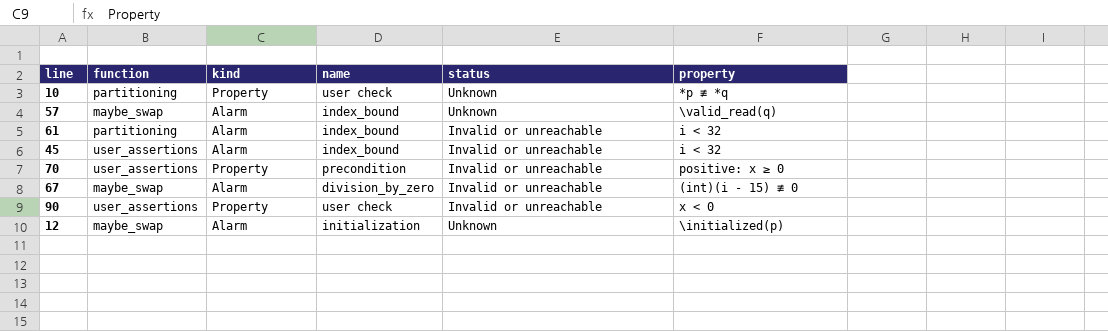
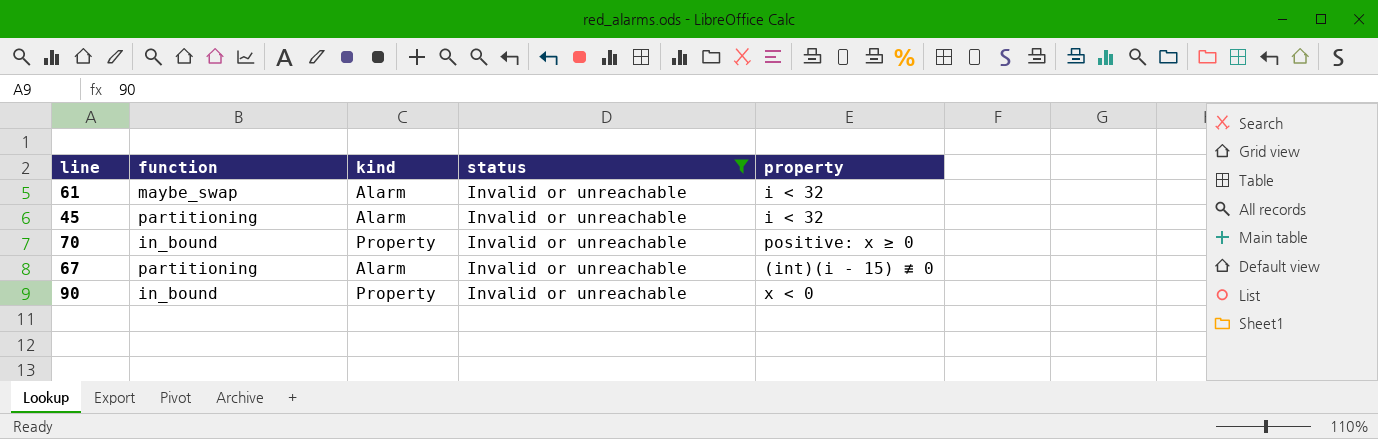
filter: none -> status = Invalid or unreachable
column name | position: 4 -> none
61 | function: partitioning -> maybe_swap
45 | function: user_assertions -> partitioning
70 | function: user_assertions -> in_bound
67 | function: maybe_swap -> partitioning
90 | function: user_assertions -> in_bound

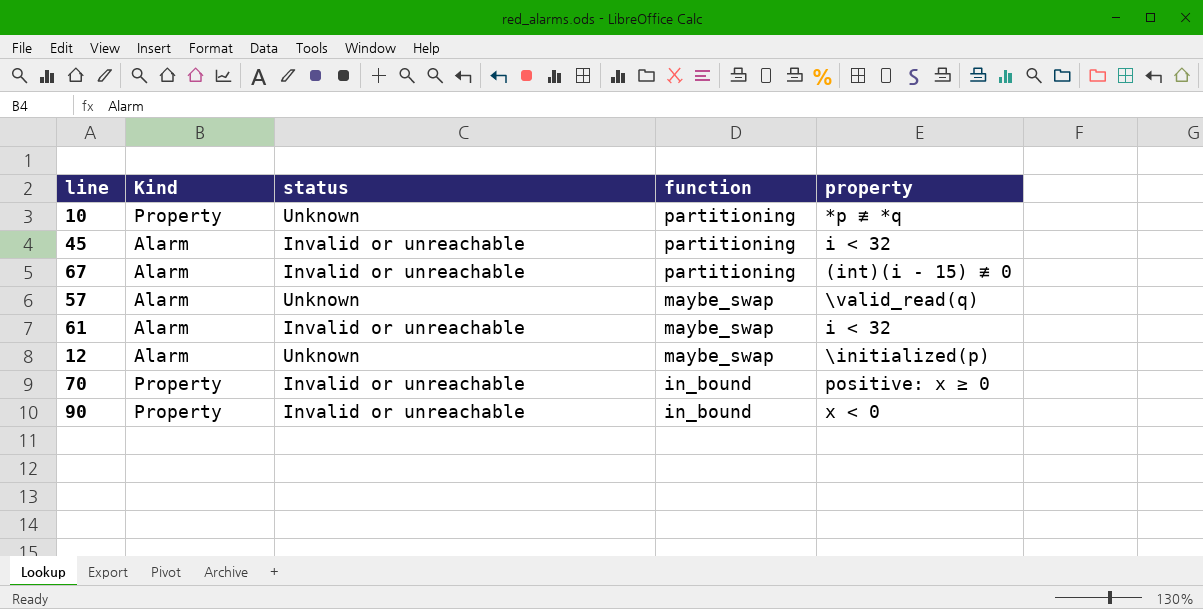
filter: status = Invalid or unreachable -> none
row order: none -> function descending
column name: kind -> Kind
column function | position: 2 -> 4

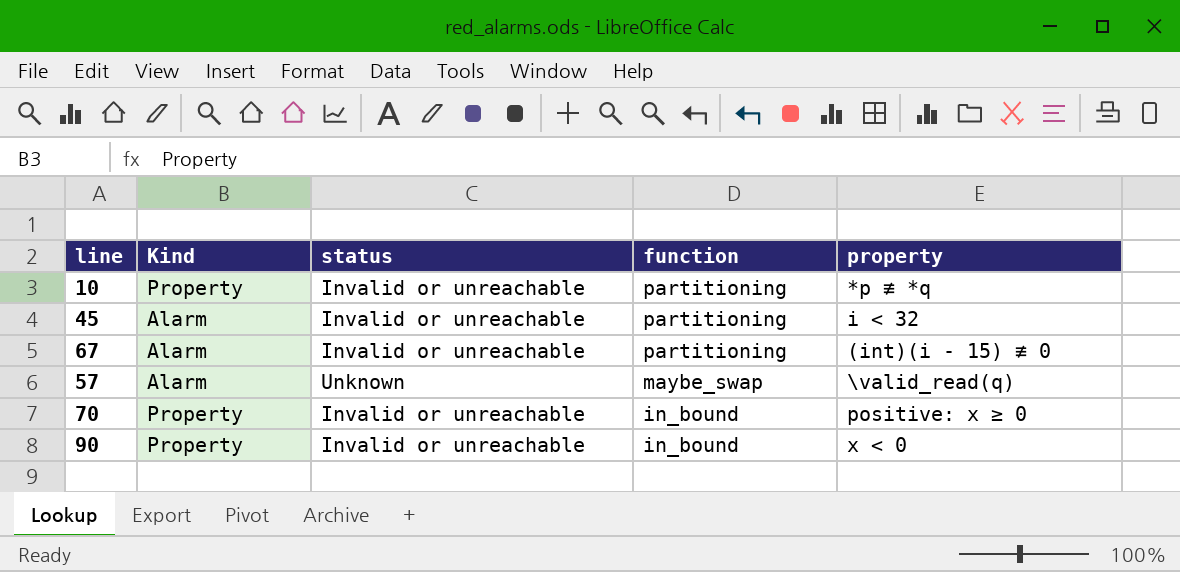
row 61: Alarm | Invalid or unreachable | maybe_swap | i < 32 -> none
row 12: Alarm | Unknown | maybe_swap | \initialized(p) -> none
10 | status: Unknown -> Invalid or unreachable

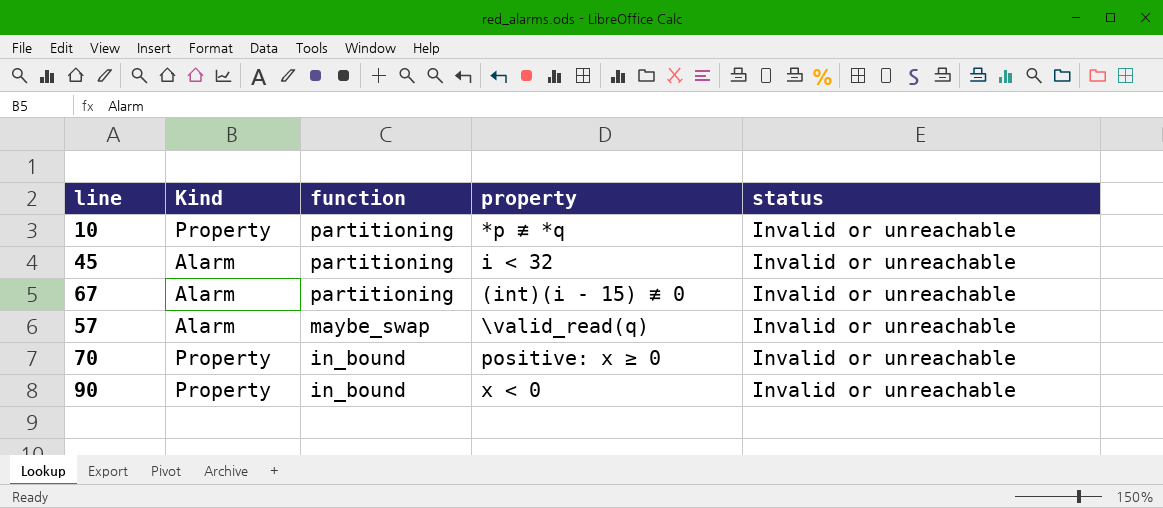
column status | position: 3 -> 5
57 | status: Unknown -> Invalid or unreachable

